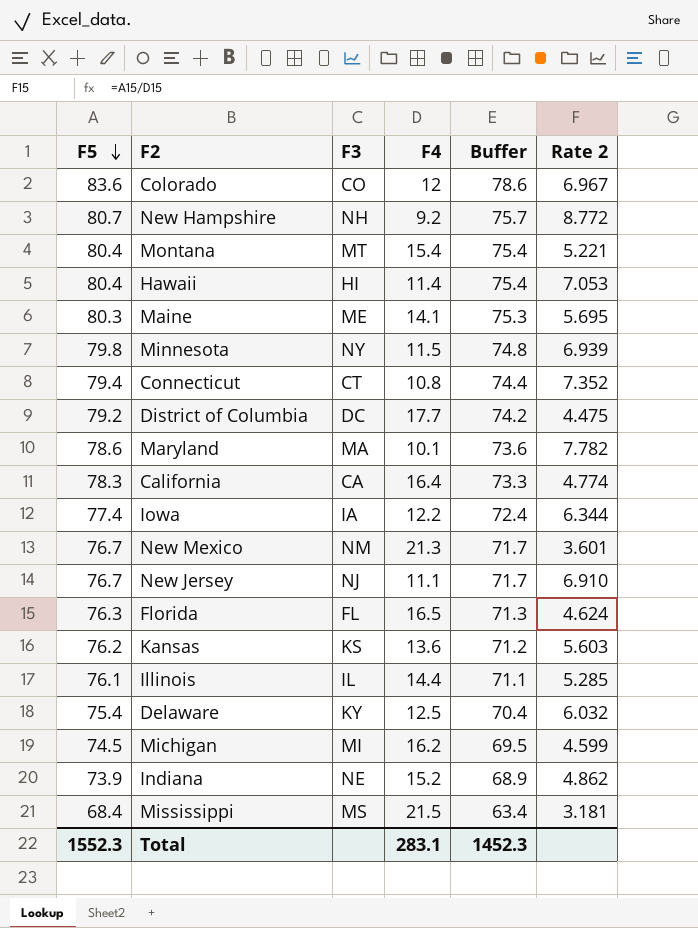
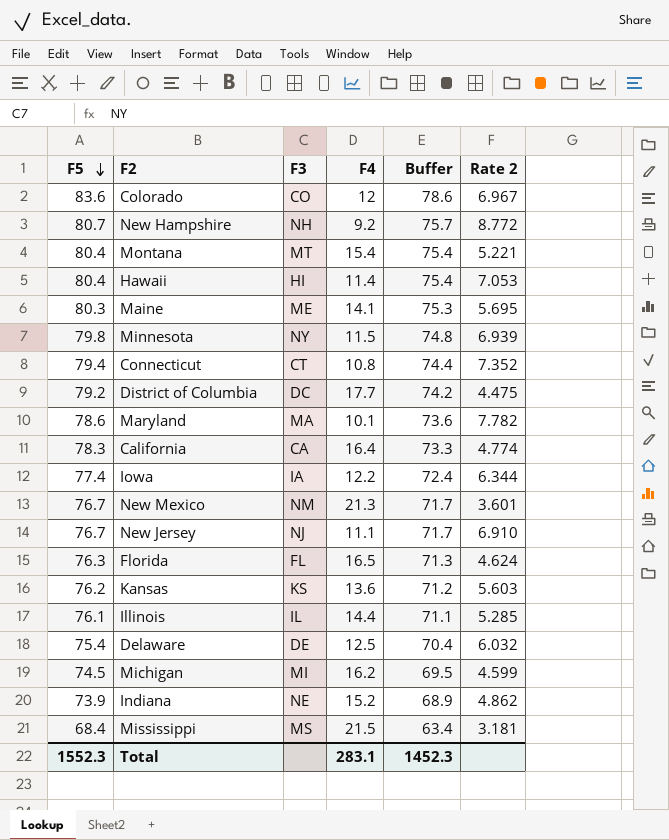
Delaware | F3: KY -> DE

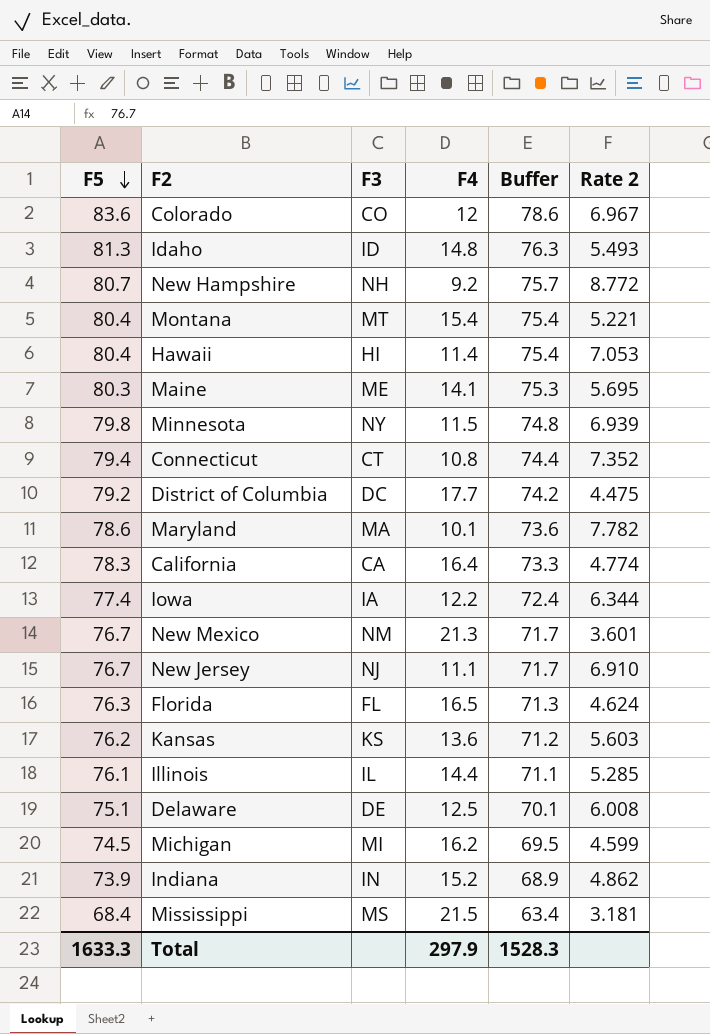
row Idaho: none -> 81.3 | ID | 14.8 | 76.3 | 5.493
Delaware | F5: 75.4 -> 75.1
Delaware | Buffer: 70.4 -> 70.1
Delaware | Rate 2: 6.032 -> 6.008
Indiana | F3: NE -> IN
Total | F5: 1552.3 -> 1633.3
Total | F4: 283.1 -> 297.9
Total | Buffer: 1452.3 -> 1528.3

